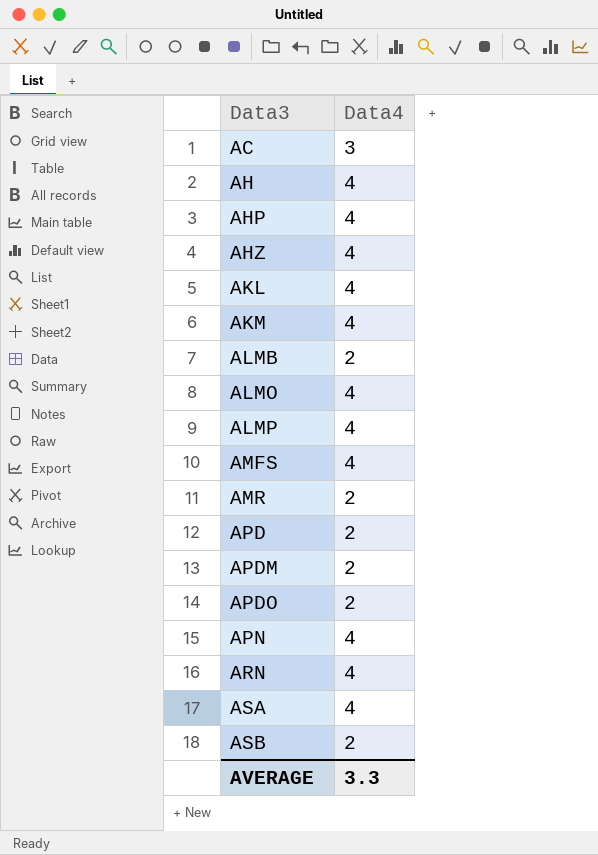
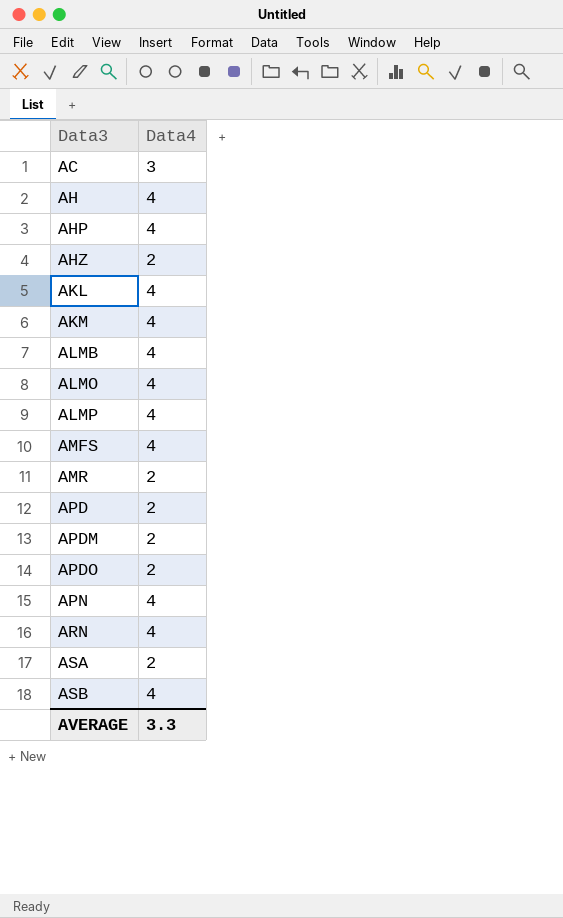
AHZ | Data4: 4 -> 2
ALMB | Data4: 2 -> 4
ASA | Data4: 4 -> 2
ASB | Data4: 2 -> 4

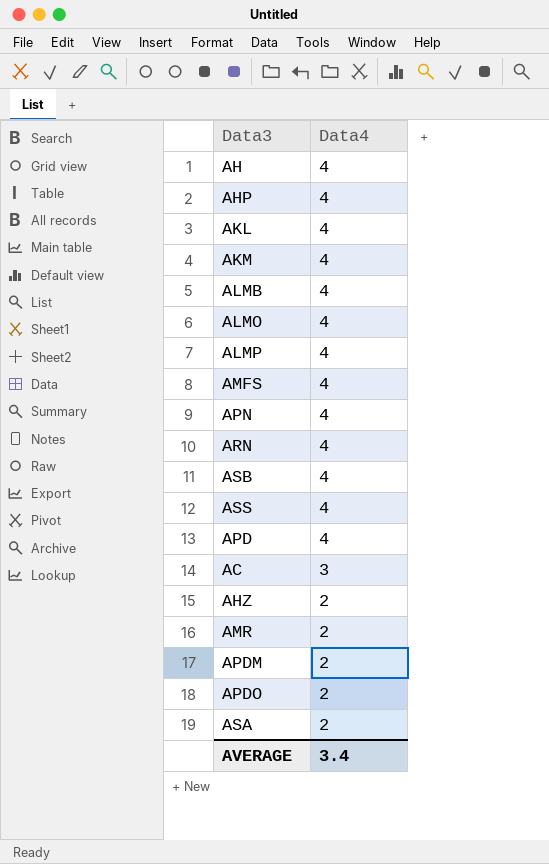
row order: Data3 ascending -> Data4 descending
row ASS: none -> 4
APD | Data4: 2 -> 4
AVERAGE | Data4: 3.3 -> 3.4

